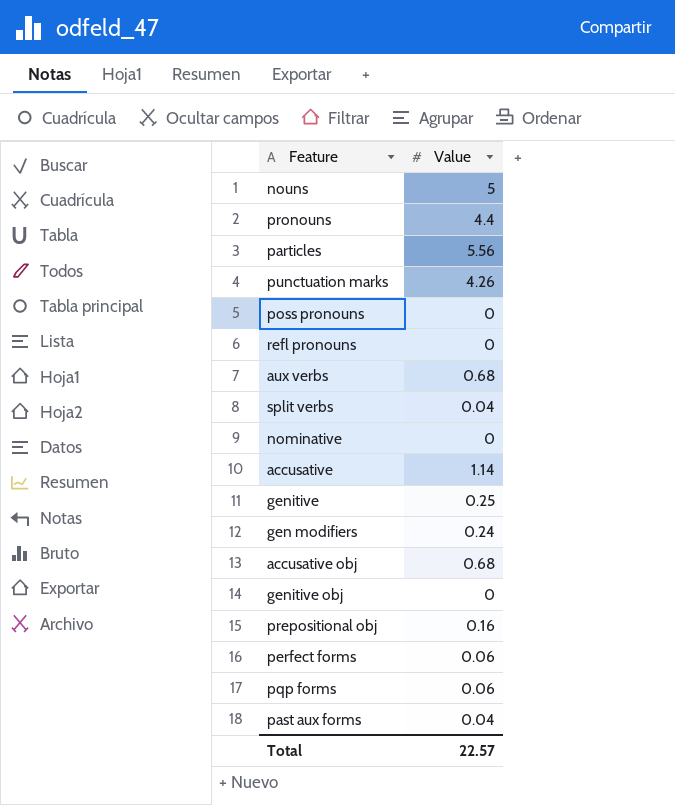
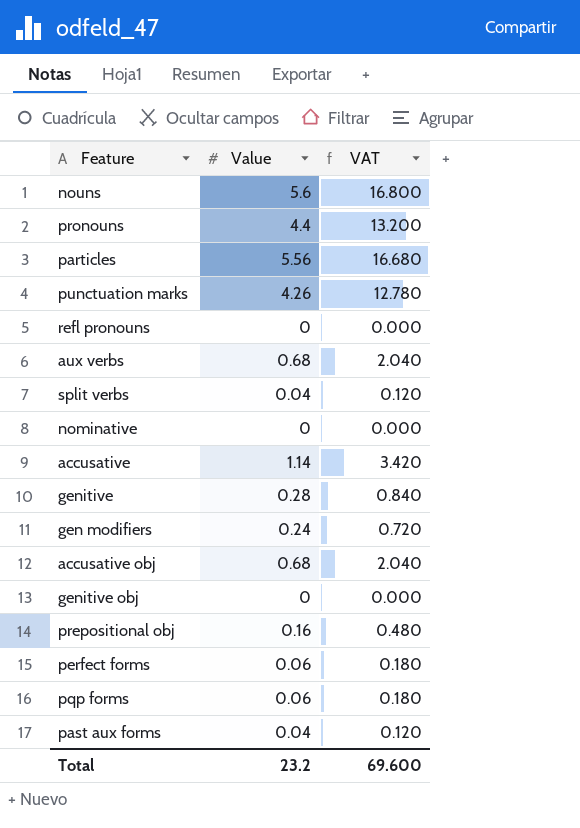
column VAT | formula: none -> [Value] * 3
row poss pronouns: 0 -> none
nouns | Value: 5 -> 5.6
genitive | Value: 0.25 -> 0.28
Total | Value: 22.57 -> 23.2

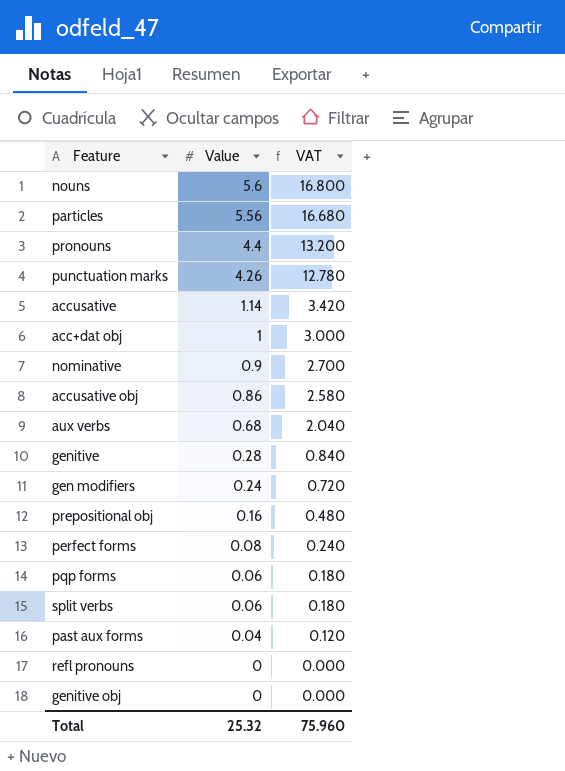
row order: none -> Value descending
row acc+dat obj: none -> 1 | 3.000
nominative | Value: 0 -> 0.9
nominative | VAT: 0.000 -> 2.700
accusative obj | Value: 0.68 -> 0.86
accusative obj | VAT: 2.040 -> 2.580
perfect forms | Value: 0.06 -> 0.08
perfect forms | VAT: 0.180 -> 0.240
split verbs | Value: 0.04 -> 0.06
split verbs | VAT: 0.120 -> 0.180
Total | Value: 23.2 -> 25.32
Total | VAT: 69.600 -> 75.960

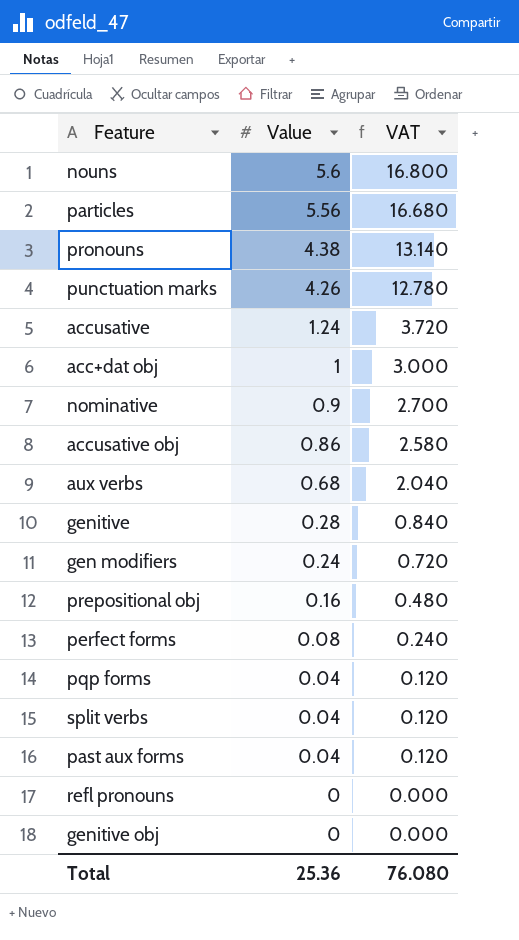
pronouns | Value: 4.4 -> 4.38
pronouns | VAT: 13.200 -> 13.140
accusative | Value: 1.14 -> 1.24
accusative | VAT: 3.420 -> 3.720
pqp forms | Value: 0.06 -> 0.04
pqp forms | VAT: 0.180 -> 0.120
split verbs | Value: 0.06 -> 0.04
split verbs | VAT: 0.180 -> 0.120
Total | Value: 25.32 -> 25.36
Total | VAT: 75.960 -> 76.080

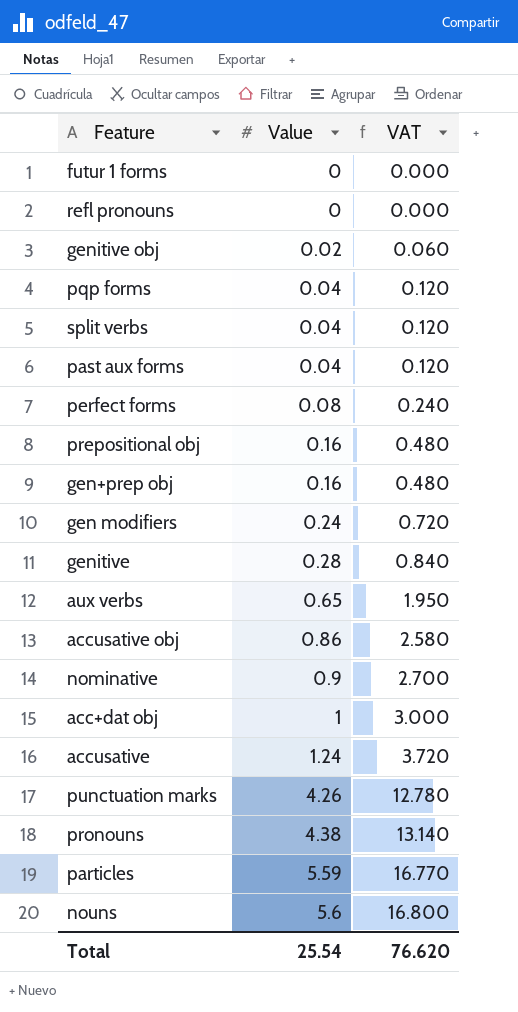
row order: Value descending -> Value ascending
row futur 1 forms: none -> 0 | 0.000
genitive obj | Value: 0 -> 0.02
genitive obj | VAT: 0.000 -> 0.060
row gen+prep obj: none -> 0.16 | 0.480
aux verbs | Value: 0.68 -> 0.65
aux verbs | VAT: 2.040 -> 1.950
particles | Value: 5.56 -> 5.59
particles | VAT: 16.680 -> 16.770
Total | Value: 25.36 -> 25.54
Total | VAT: 76.080 -> 76.620

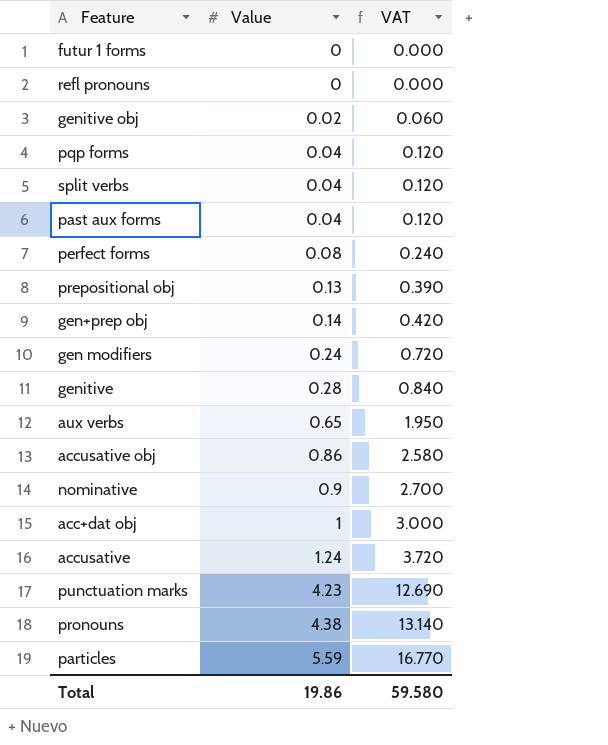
row nouns: 5.6 | 16.800 -> none
prepositional obj | Value: 0.16 -> 0.13
prepositional obj | VAT: 0.480 -> 0.390
gen+prep obj | Value: 0.16 -> 0.14
gen+prep obj | VAT: 0.480 -> 0.420
punctuation marks | Value: 4.26 -> 4.23
punctuation marks | VAT: 12.780 -> 12.690
Total | Value: 25.54 -> 19.86
Total | VAT: 76.620 -> 59.580

